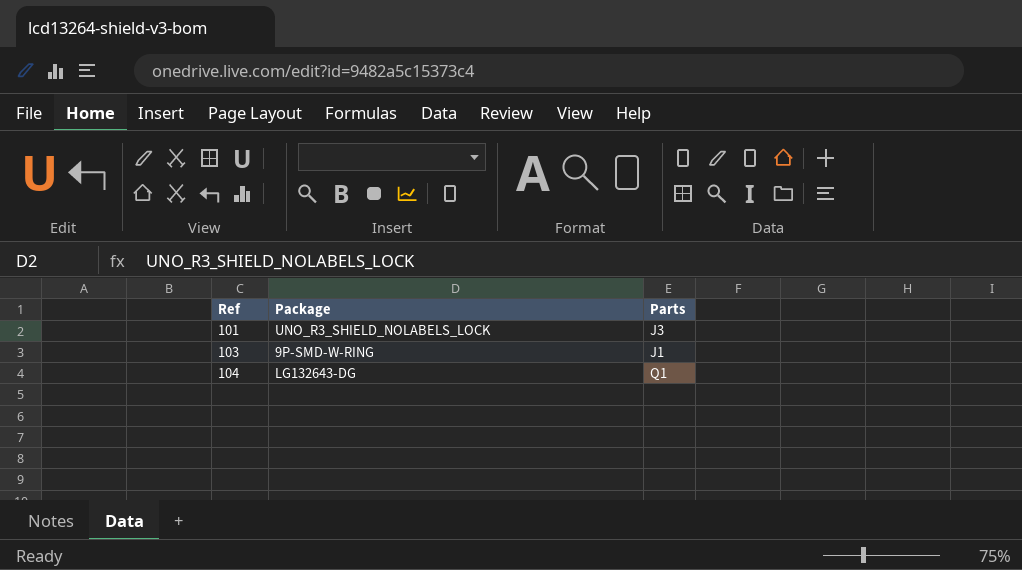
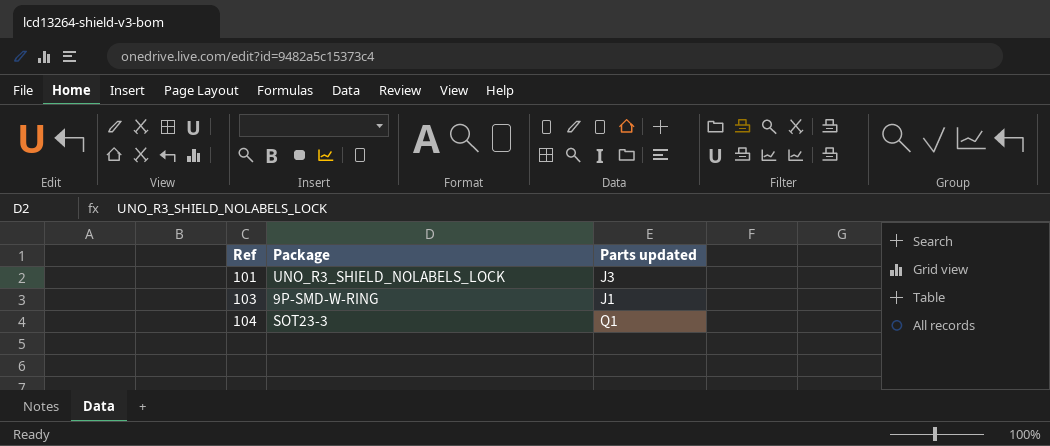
column name: Parts -> Parts updated
104 | Package: LG132643-DG -> SOT23-3

